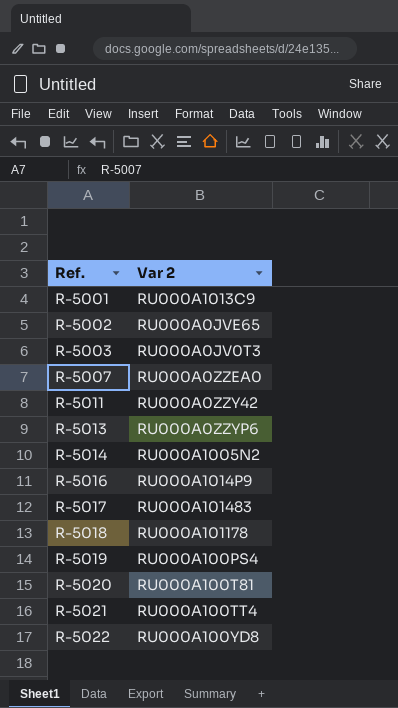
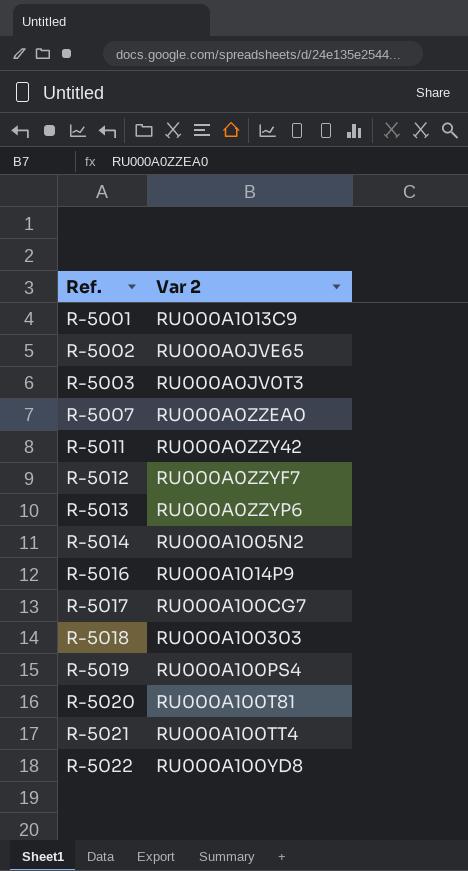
row R-5012: none -> RU000A0ZZYF7
R-5017 | Var 2: RU000A101483 -> RU000A100CG7
R-5018 | Var 2: RU000A101178 -> RU000A100303

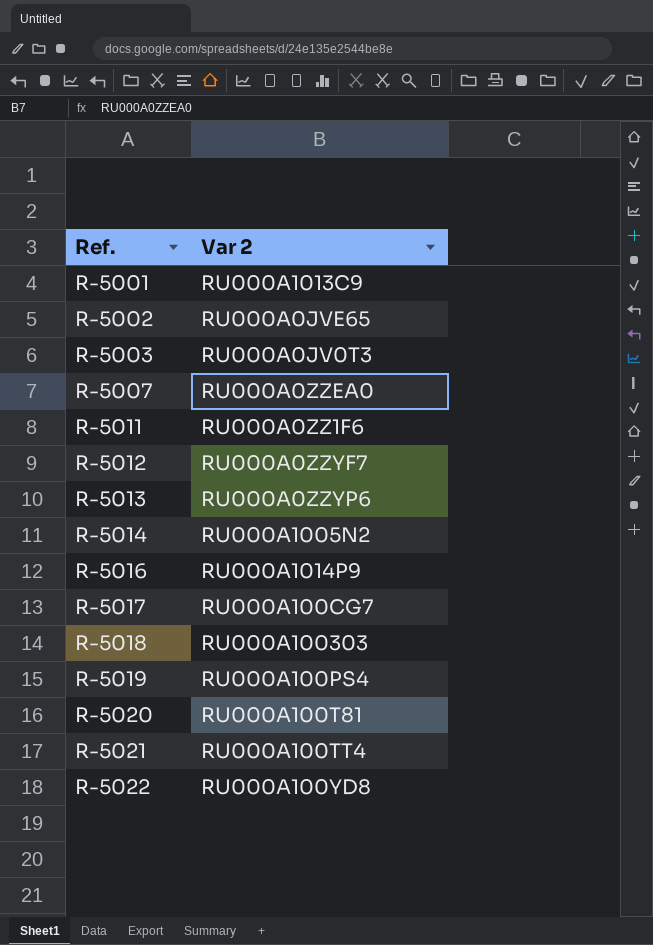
R-5011 | Var 2: RU000A0ZZY42 -> RU000A0ZZ1F6

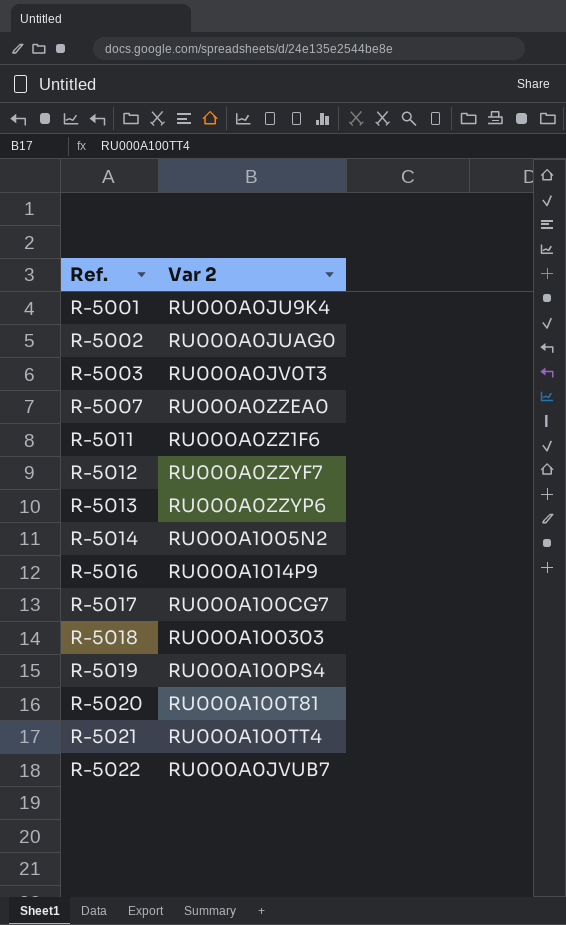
R-5001 | Var 2: RU000A1013C9 -> RU000A0JU9K4
R-5002 | Var 2: RU000A0JVE65 -> RU000A0JUAG0
R-5022 | Var 2: RU000A100YD8 -> RU000A0JVUB7

